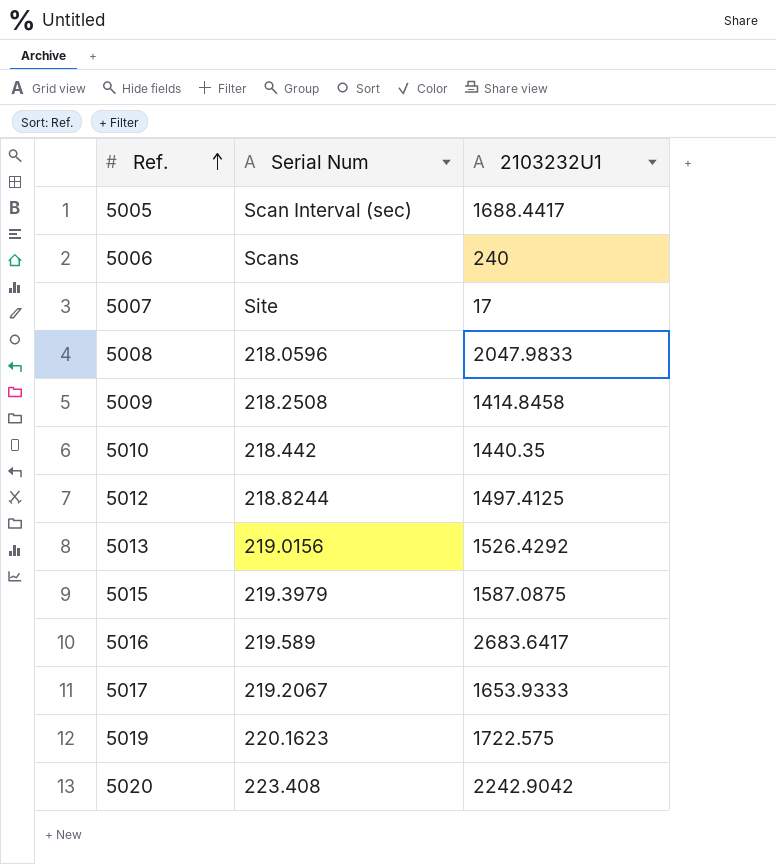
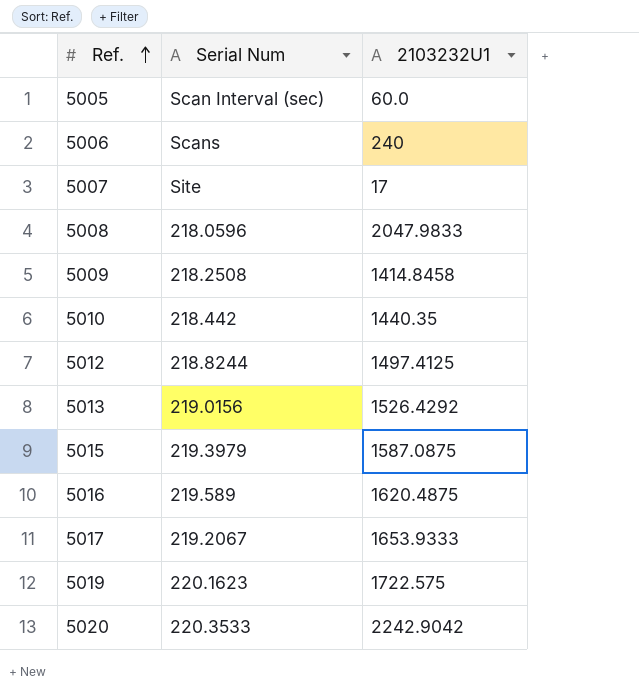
5005 | 2103232U1: 1688.4417 -> 60.0
5016 | 2103232U1: 2683.6417 -> 1620.4875
5020 | Serial Num: 223.408 -> 220.3533

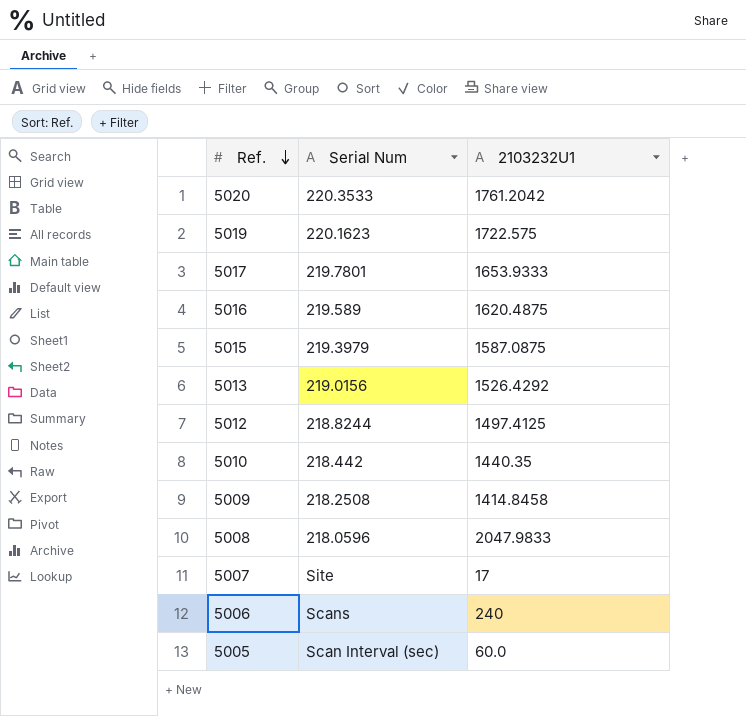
row order: Ref. ascending -> Ref. descending
5020 | 2103232U1: 2242.9042 -> 1761.2042
5017 | Serial Num: 219.2067 -> 219.7801

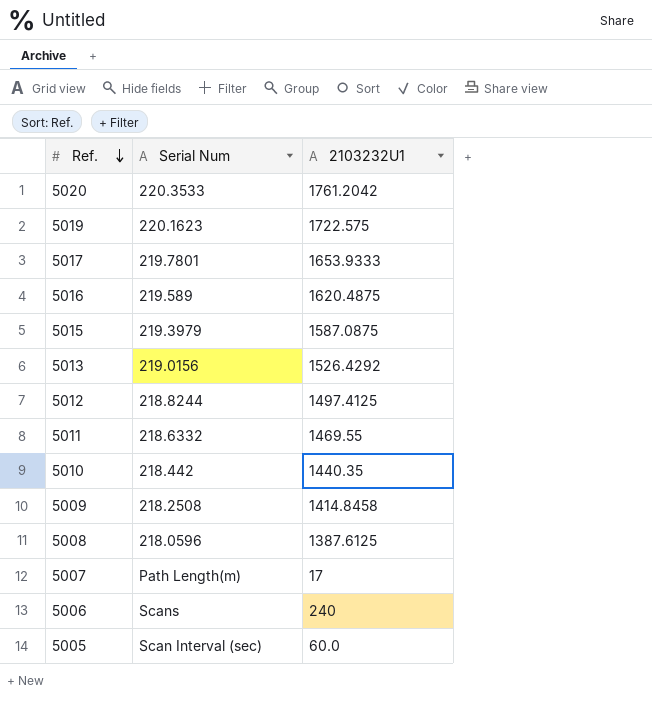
row 5011: none -> 218.6332 | 1469.55
5008 | 2103232U1: 2047.9833 -> 1387.6125
5007 | Serial Num: Site -> Path Length(m)

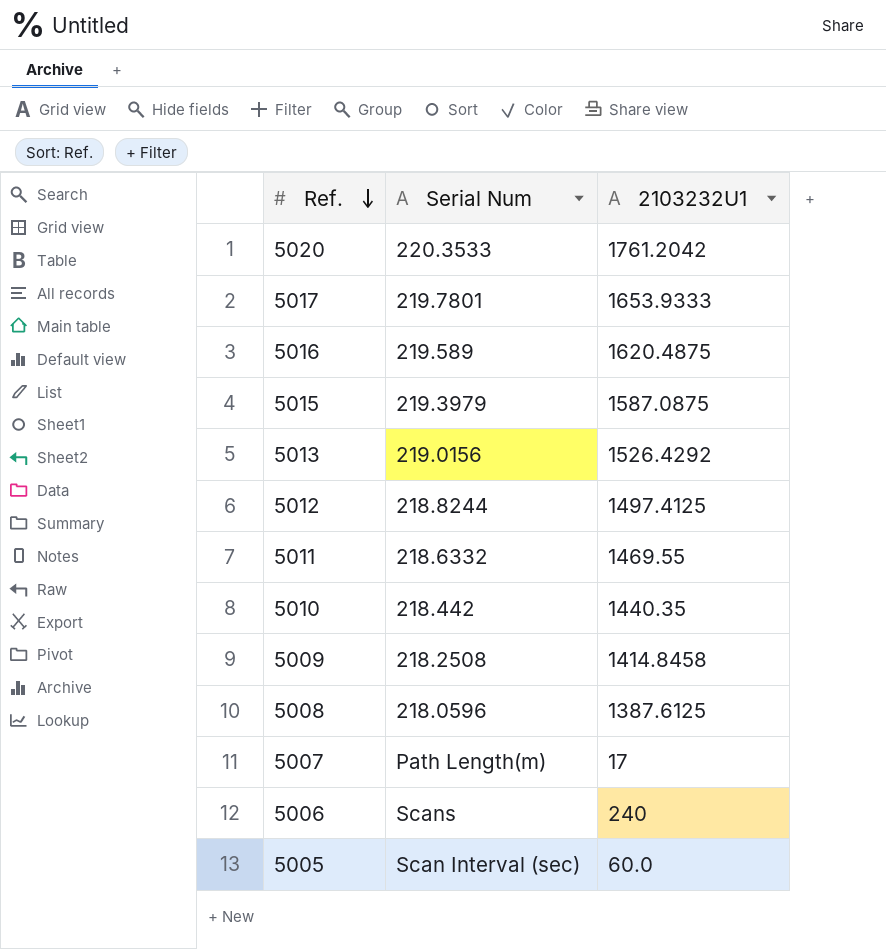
row 5019: 220.1623 | 1722.575 -> none

